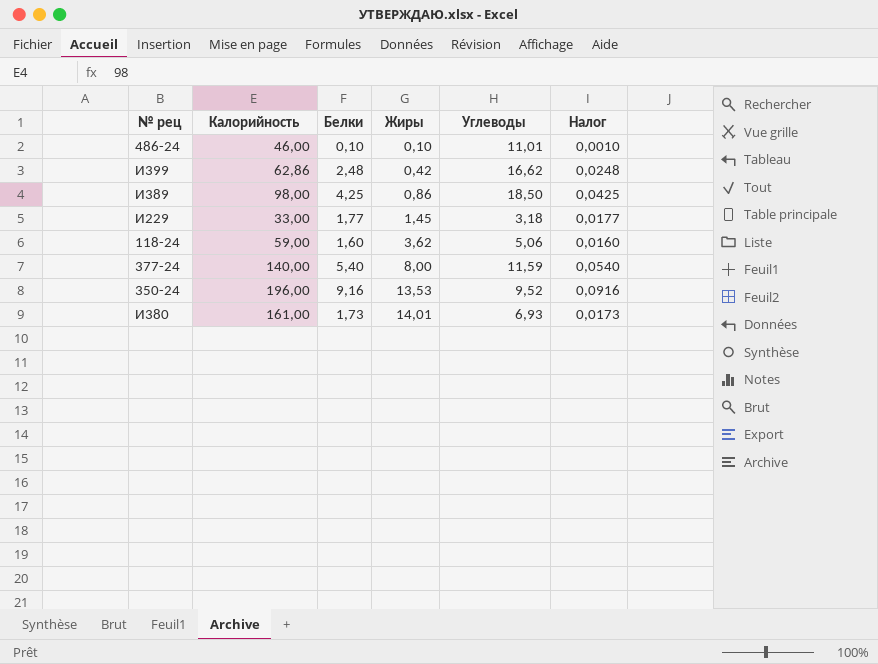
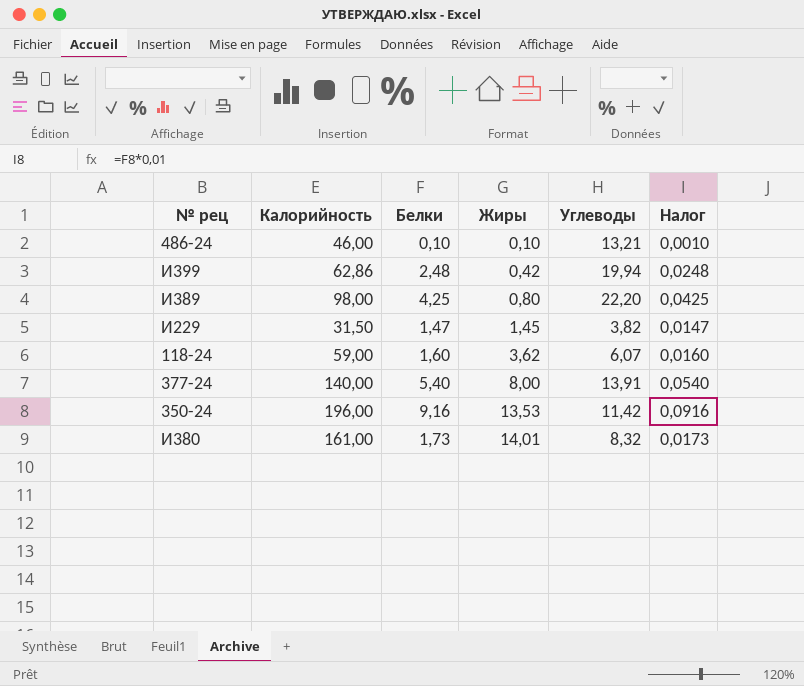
486-24 | Углеводы: 11,01 -> 13,21
И399 | Углеводы: 16,62 -> 19,94
И389 | Жиры: 0,86 -> 0,80
И389 | Углеводы: 18,50 -> 22,20
И229 | Калорийность: 33,00 -> 31,50
И229 | Белки: 1,77 -> 1,47
И229 | Углеводы: 3,18 -> 3,82
И229 | Налог: 0,0177 -> 0,0147
118-24 | Углеводы: 5,06 -> 6,07
377-24 | Углеводы: 11,59 -> 13,91
350-24 | Углеводы: 9,52 -> 11,42
И380 | Углеводы: 6,93 -> 8,32

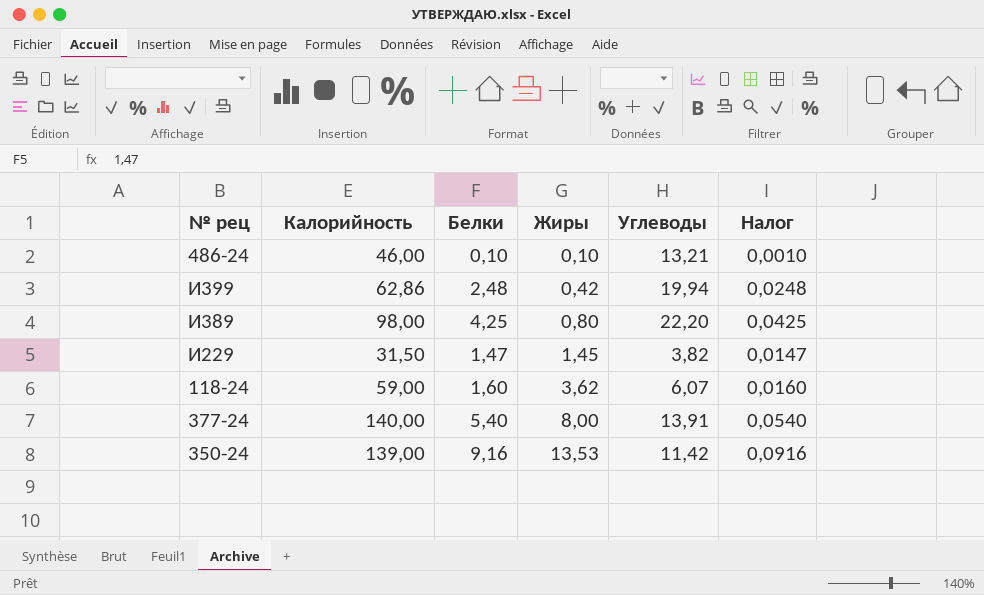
row И380: 161,00 | 1,73 | 14,01 | 8,32 | 0,0173 -> none
350-24 | Калорийность: 196,00 -> 139,00

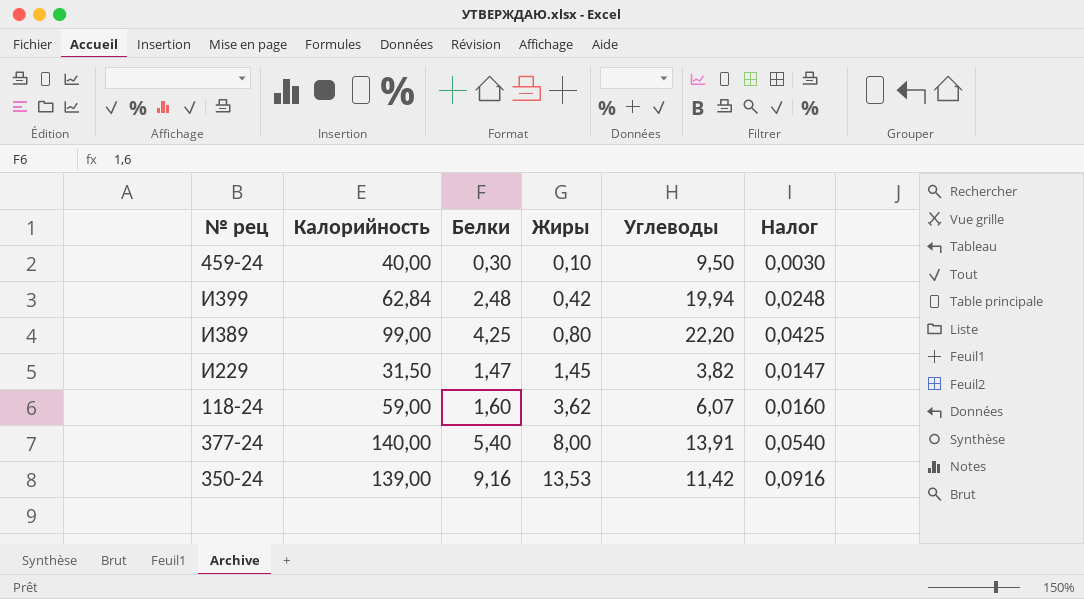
row 486-24: 46,00 | 0,10 | 0,10 | 13,21 | 0,0010 -> none
row 459-24: none -> 40,00 | 0,30 | 0,10 | 9,50 | 0,0030
И399 | Калорийность: 62,86 -> 62,84
И389 | Калорийность: 98,00 -> 99,00

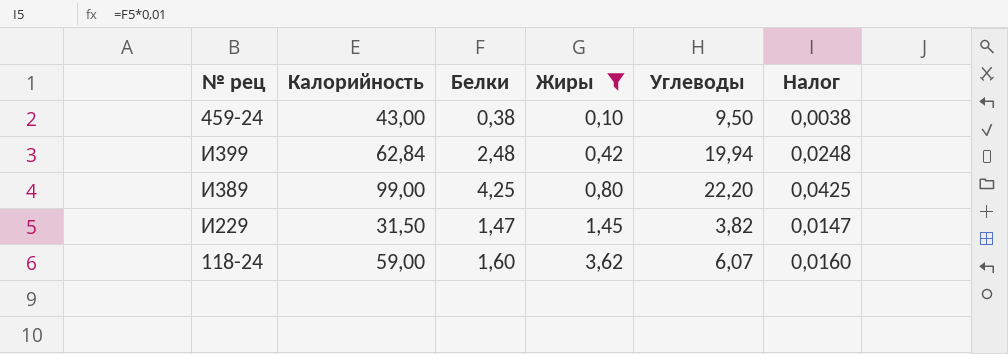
filter: none -> Жиры <= 3,62
459-24 | Калорийность: 40,00 -> 43,00
459-24 | Белки: 0,30 -> 0,38
459-24 | Налог: 0,0030 -> 0,0038

